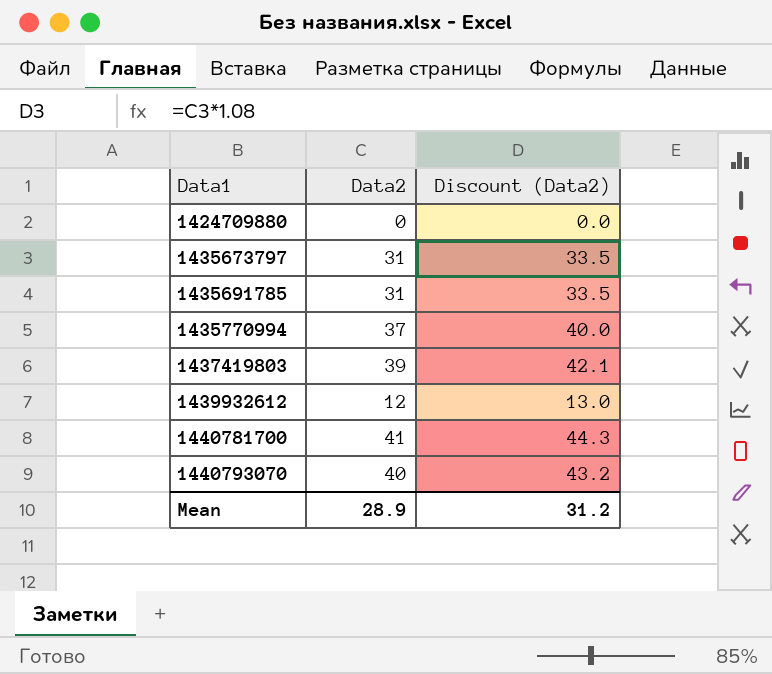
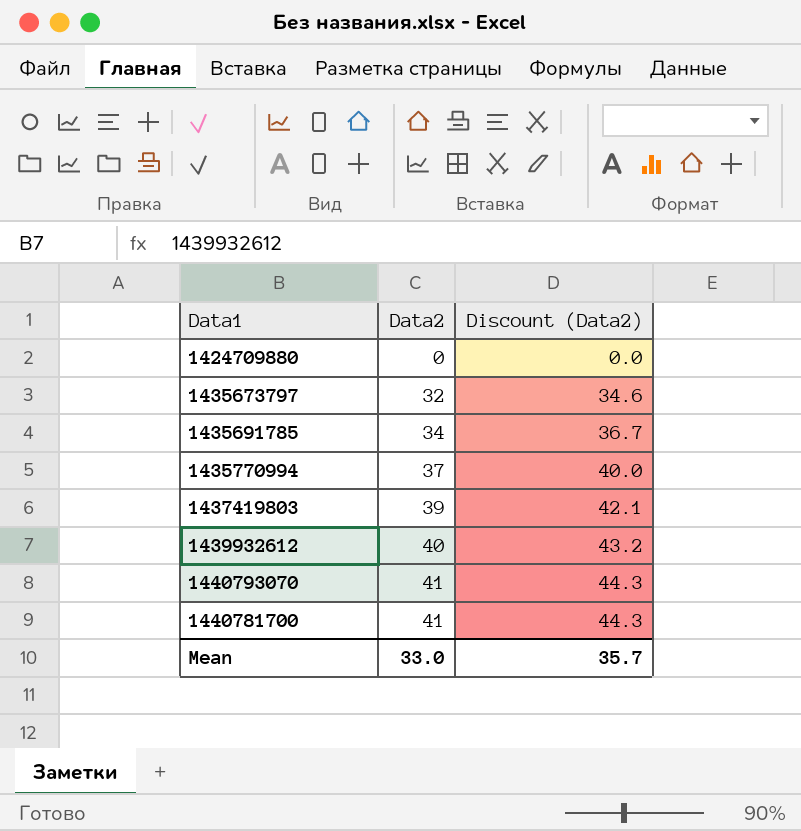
row order: Data1 ascending -> Data2 ascending
1435673797 | Data2: 31 -> 32
1435673797 | Discount (Data2): 33.5 -> 34.6
1435691785 | Data2: 31 -> 34
1435691785 | Discount (Data2): 33.5 -> 36.7
1439932612 | Data2: 12 -> 40
1439932612 | Discount (Data2): 13.0 -> 43.2
1440793070 | Data2: 40 -> 41
1440793070 | Discount (Data2): 43.2 -> 44.3
Mean | Data2: 28.9 -> 33.0
Mean | Discount (Data2): 31.2 -> 35.7

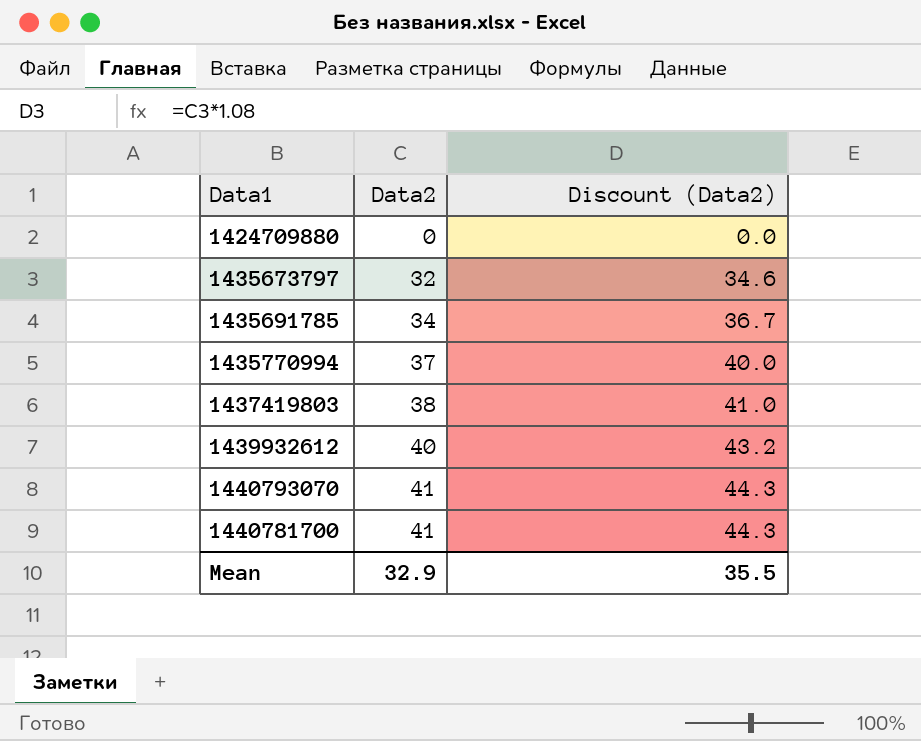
1437419803 | Data2: 39 -> 38
1437419803 | Discount (Data2): 42.1 -> 41.0
Mean | Data2: 33.0 -> 32.9
Mean | Discount (Data2): 35.7 -> 35.5

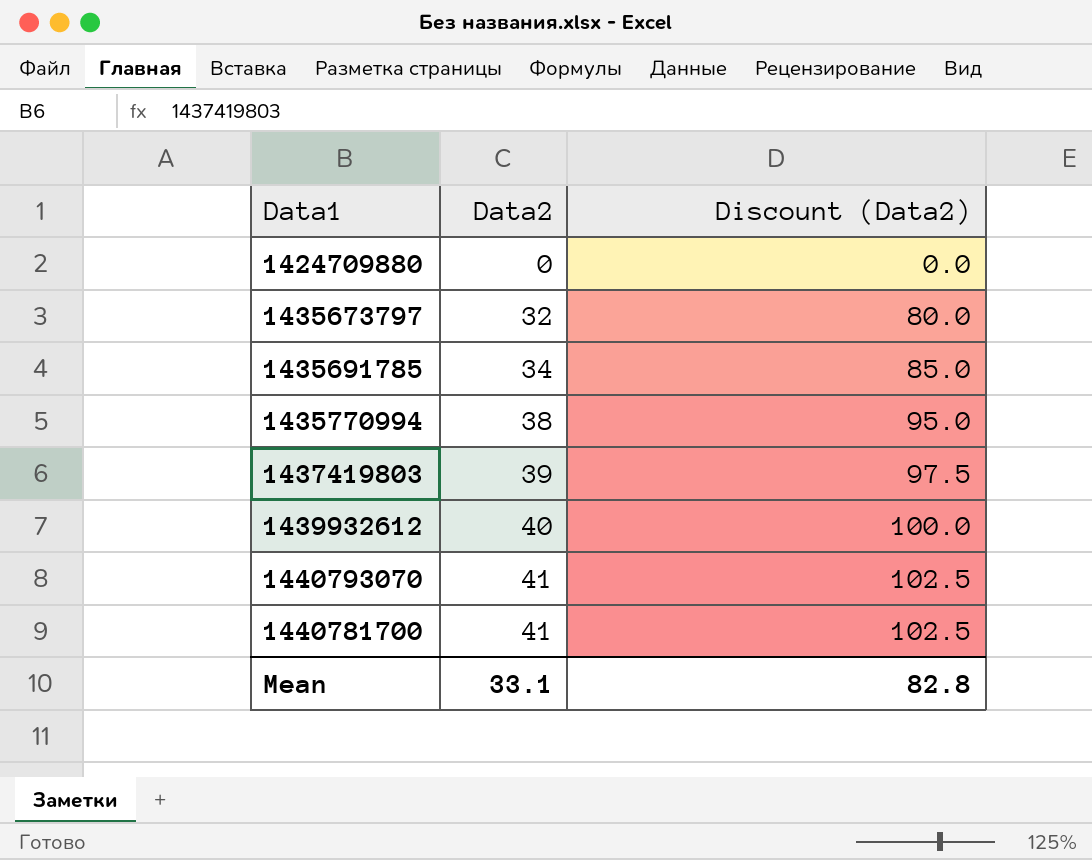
column Discount (Data2) | formula: [Data2] * 1.08 -> [Data2] * 2.5
1435770994 | Data2: 37 -> 38
1437419803 | Data2: 38 -> 39
Mean | Data2: 32.9 -> 33.1
Mean | Discount (Data2): 35.5 -> 82.8

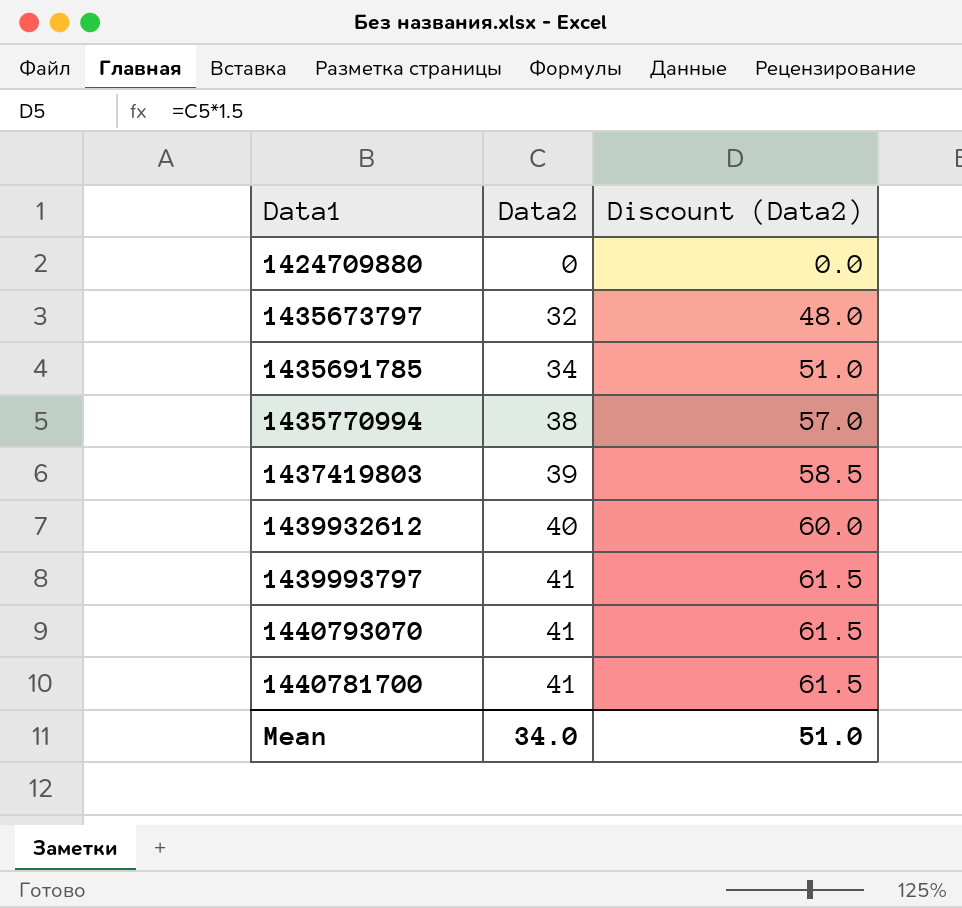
column Discount (Data2) | formula: [Data2] * 2.5 -> [Data2] * 1.5
row 1439993797: none -> 41 | 61.5
Mean | Data2: 33.1 -> 34.0
Mean | Discount (Data2): 82.8 -> 51.0

